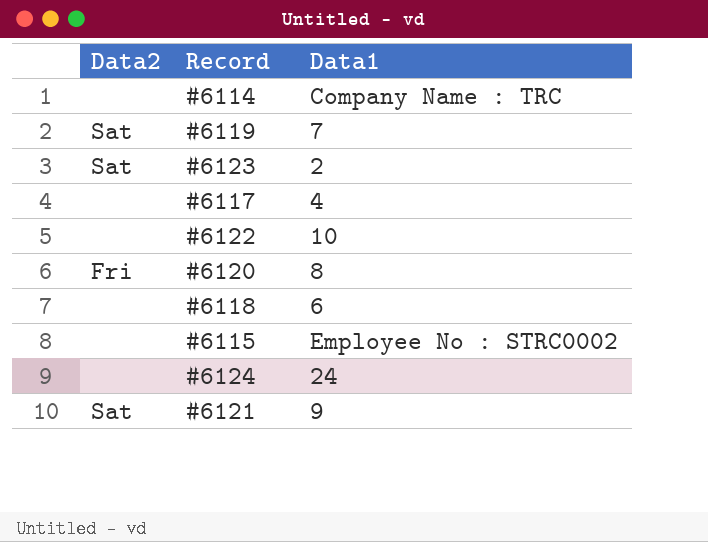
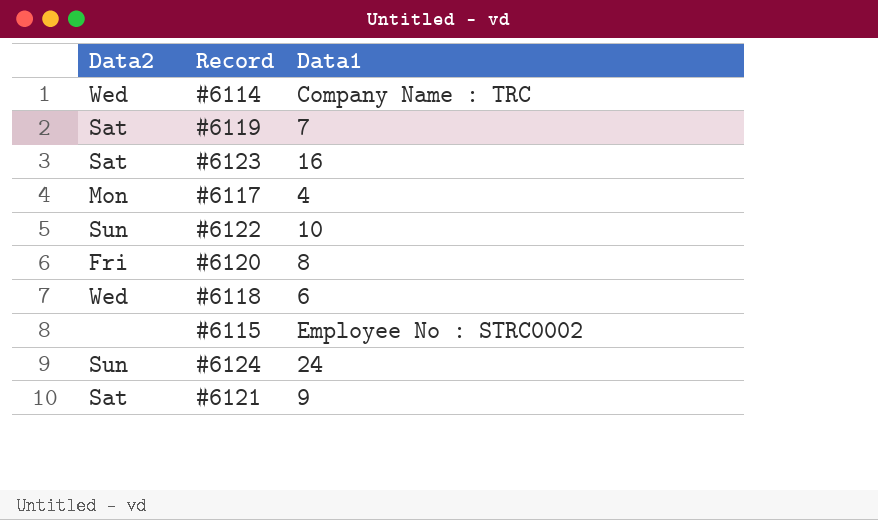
#6114 | Data2: none -> Wed
#6123 | Data1: 2 -> 16
#6117 | Data2: none -> Mon
#6122 | Data2: none -> Sun
#6118 | Data2: none -> Wed
#6124 | Data2: none -> Sun

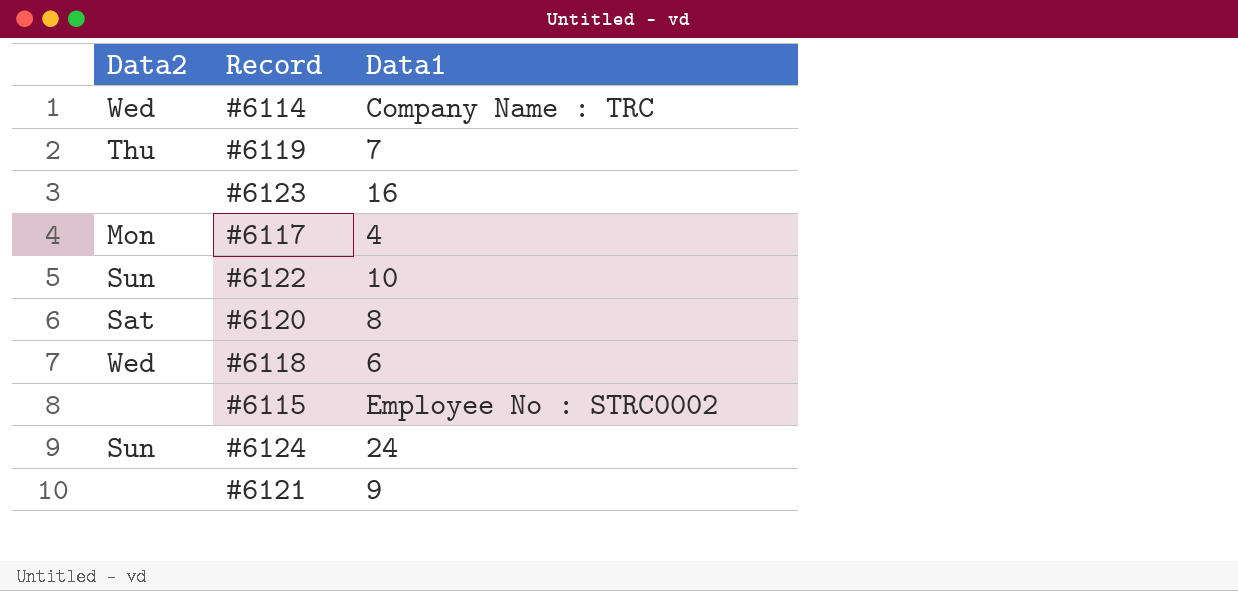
#6119 | Data2: Sat -> Thu
#6123 | Data2: Sat -> none
#6120 | Data2: Fri -> Sat
#6121 | Data2: Sat -> none

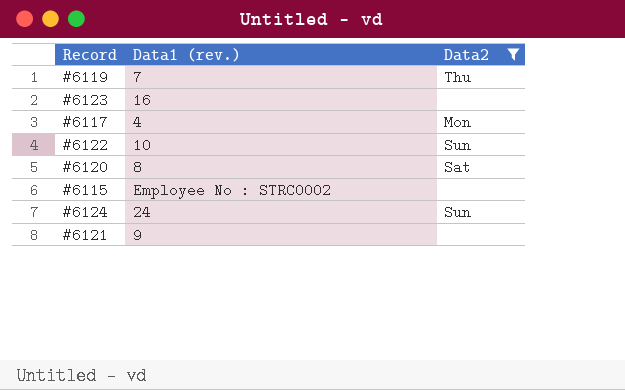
filter: none -> Data2 != Wed
column name: Data1 -> Data1 (rev.)
column Data2 | position: 1 -> 3

